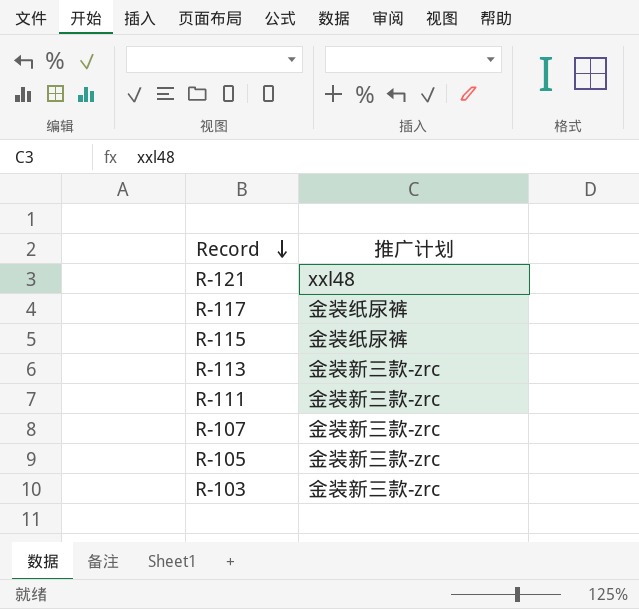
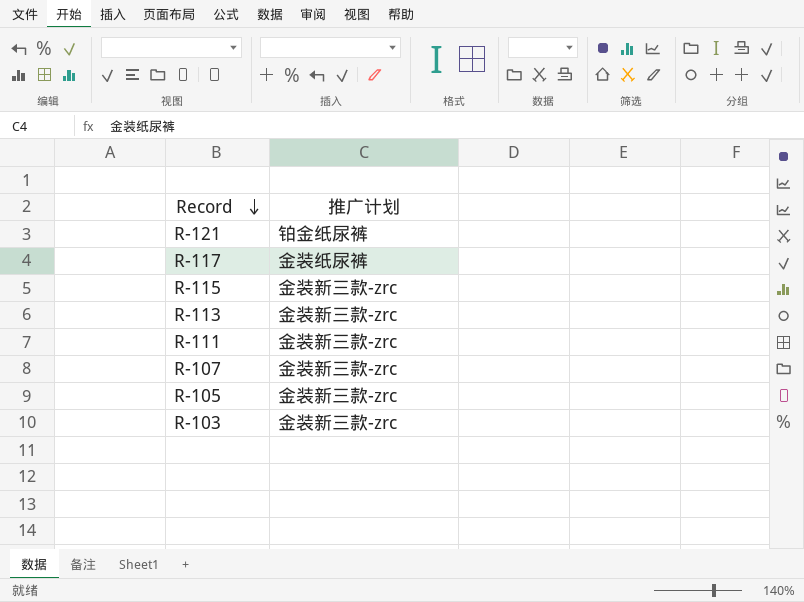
R-121 | 推广计划: xxl48 -> 铂金纸尿裤
R-115 | 推广计划: 金装纸尿裤 -> 金装新三款-zrc

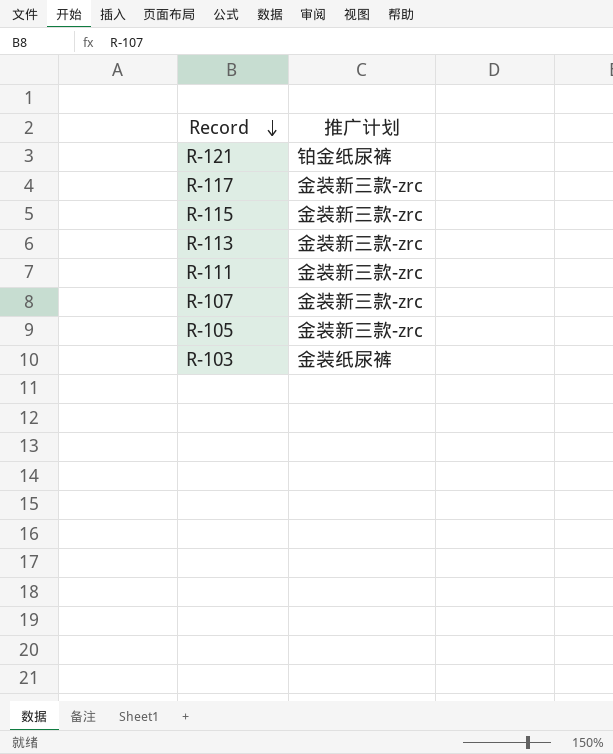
R-117 | 推广计划: 金装纸尿裤 -> 金装新三款-zrc
R-103 | 推广计划: 金装新三款-zrc -> 金装纸尿裤

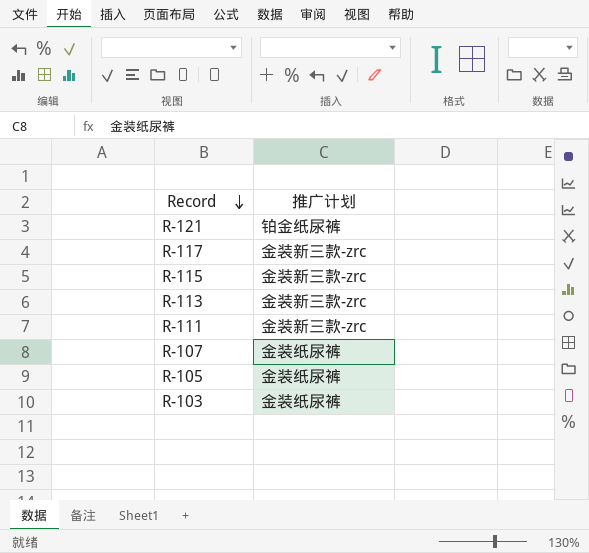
R-107 | 推广计划: 金装新三款-zrc -> 金装纸尿裤
R-105 | 推广计划: 金装新三款-zrc -> 金装纸尿裤

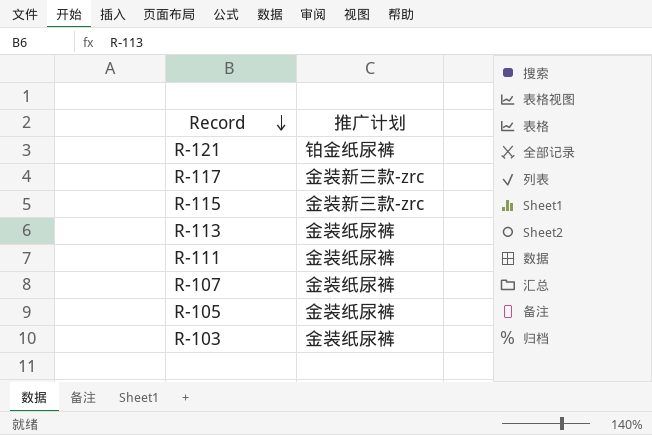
R-113 | 推广计划: 金装新三款-zrc -> 金装纸尿裤
R-111 | 推广计划: 金装新三款-zrc -> 金装纸尿裤

